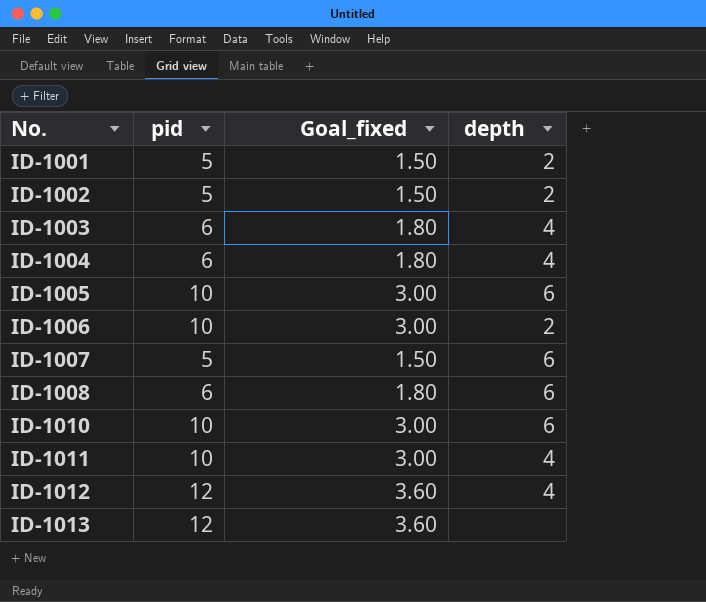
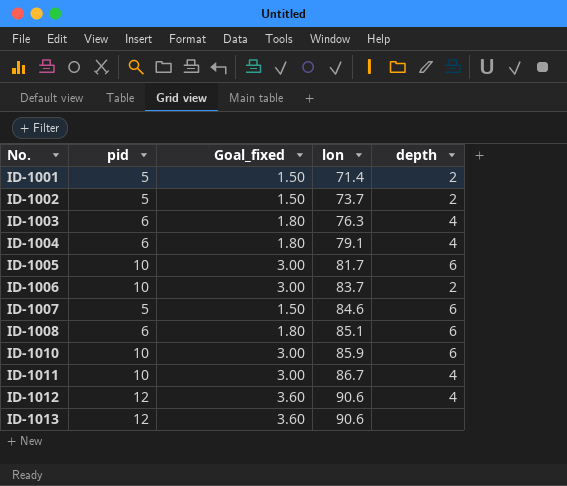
column lon | position: none -> 4

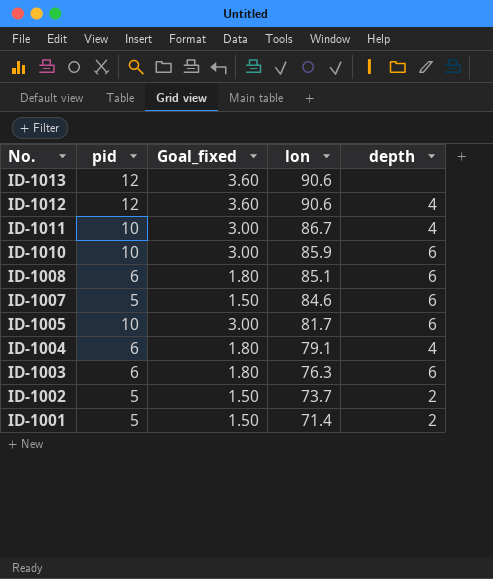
row order: No. ascending -> No. descending
row ID-1006: 10 | 3.00 | 83.7 | 2 -> none
ID-1003 | depth: 4 -> 6

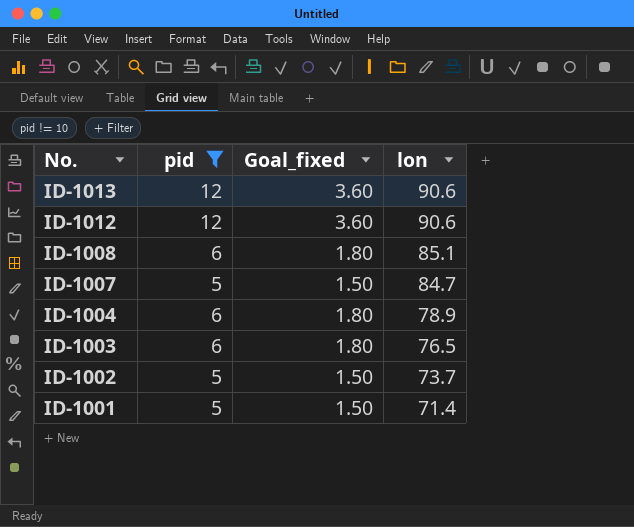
filter: none -> pid != 10
column depth | position: 5 -> none
ID-1007 | lon: 84.6 -> 84.7
ID-1004 | lon: 79.1 -> 78.9
ID-1003 | lon: 76.3 -> 76.5

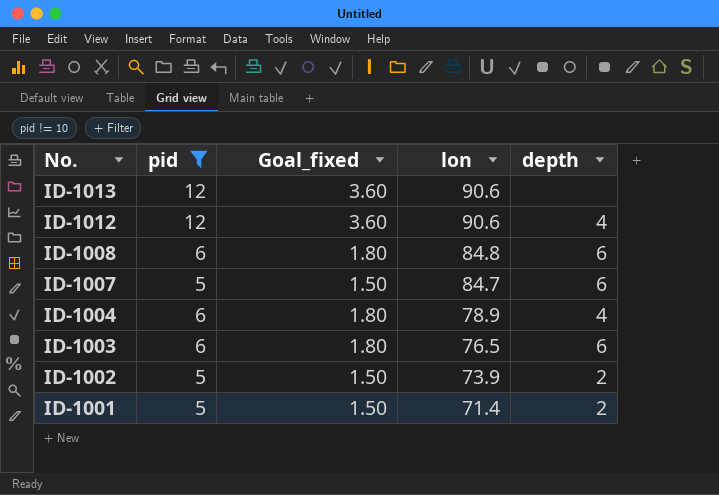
column depth | position: none -> 5
ID-1008 | lon: 85.1 -> 84.8
ID-1002 | lon: 73.7 -> 73.9

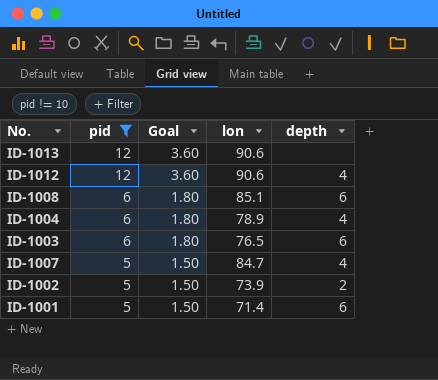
row order: No. descending -> pid descending
column name: Goal_fixed -> Goal
ID-1008 | lon: 84.8 -> 85.1
ID-1007 | depth: 6 -> 4
ID-1001 | depth: 2 -> 6

